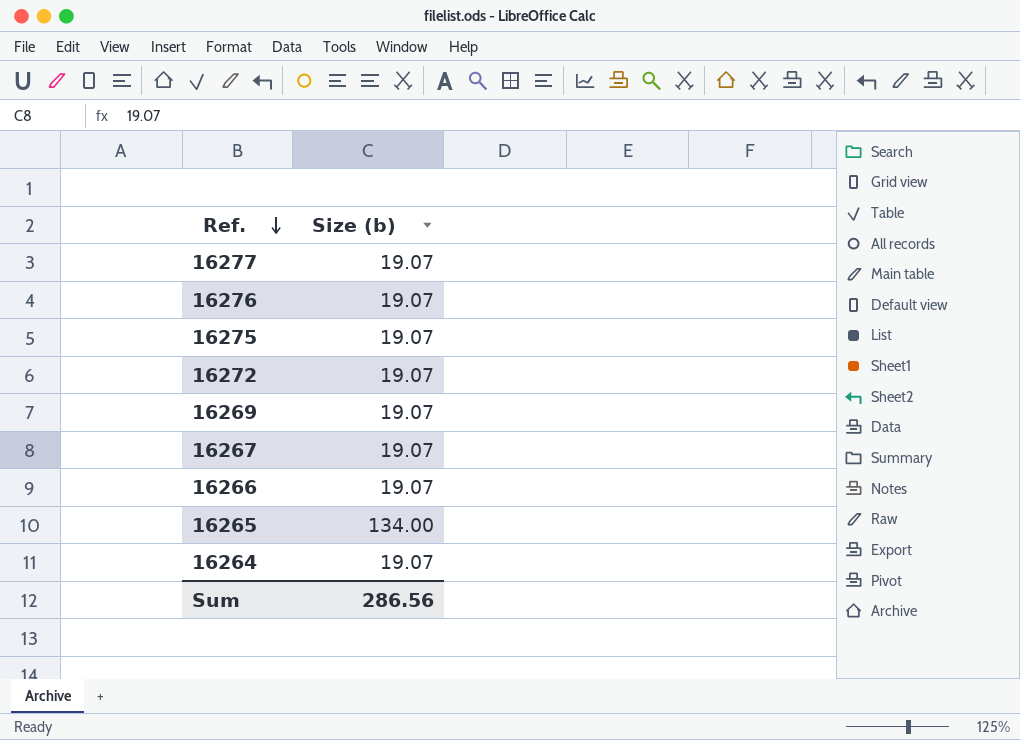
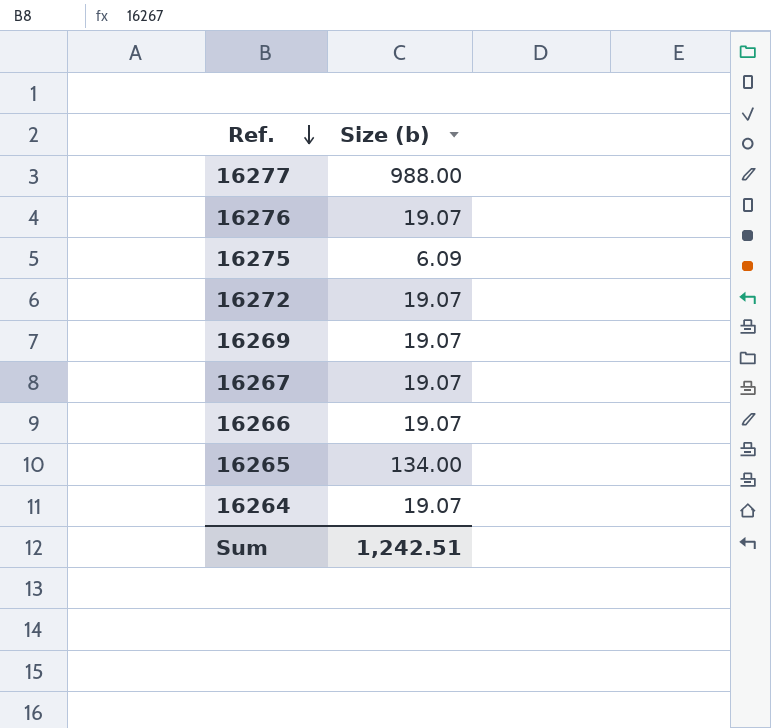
16277 | Size (b): 19.07 -> 988.00
16275 | Size (b): 19.07 -> 6.09
Sum | Size (b): 286.56 -> 1,242.51

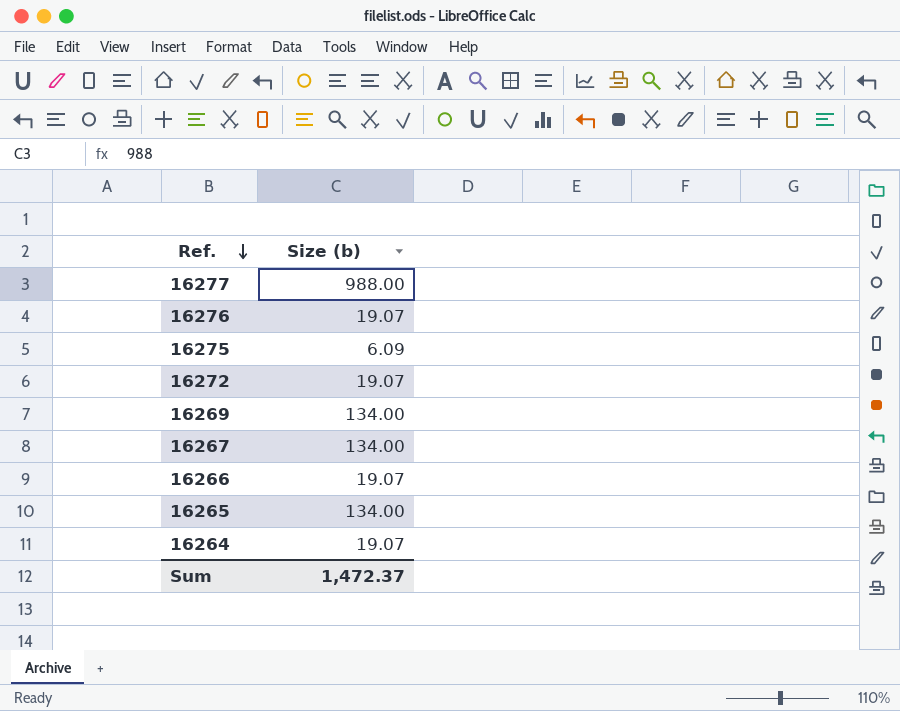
16269 | Size (b): 19.07 -> 134.00
16267 | Size (b): 19.07 -> 134.00
Sum | Size (b): 1,242.51 -> 1,472.37

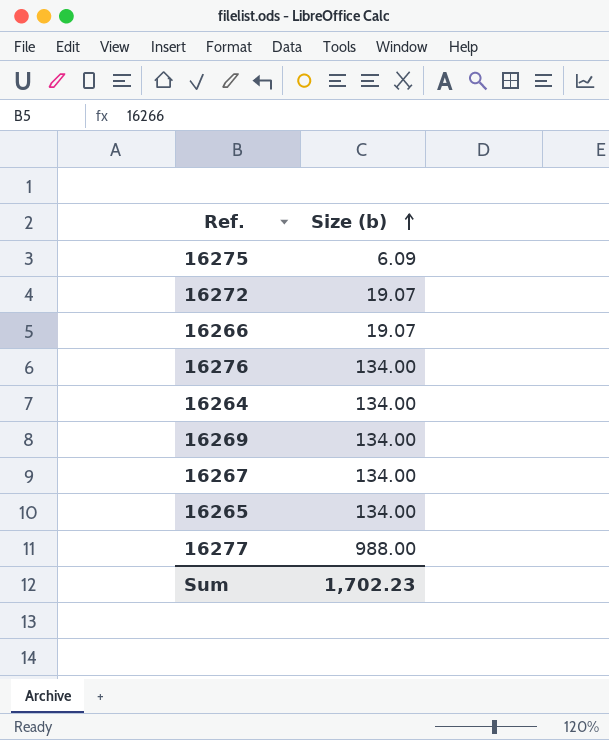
row order: Ref. descending -> Size (b) ascending
16276 | Size (b): 19.07 -> 134.00
16264 | Size (b): 19.07 -> 134.00
Sum | Size (b): 1,472.37 -> 1,702.23

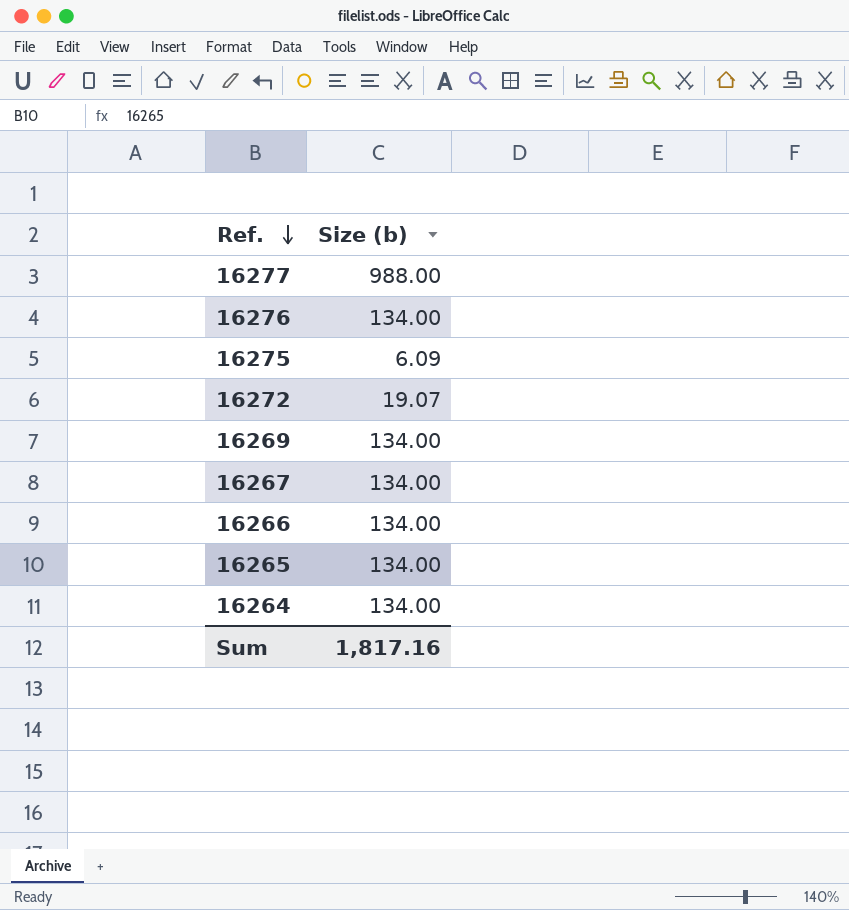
row order: Size (b) ascending -> Ref. descending
16266 | Size (b): 19.07 -> 134.00
Sum | Size (b): 1,702.23 -> 1,817.16

